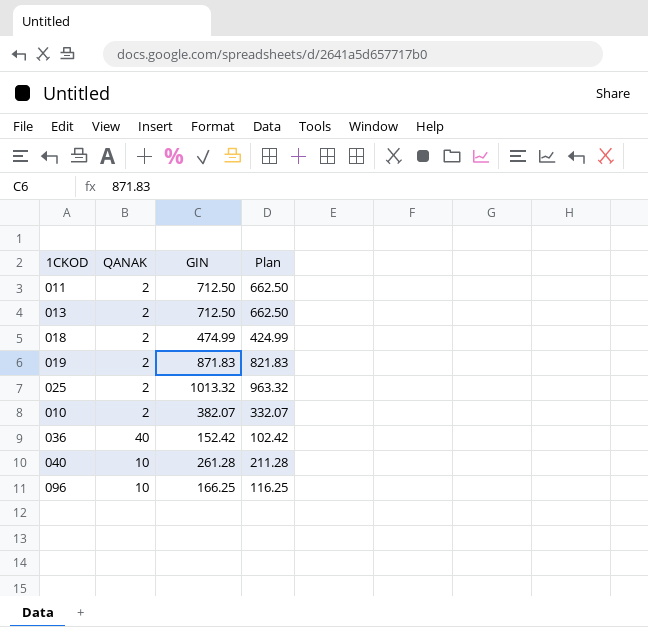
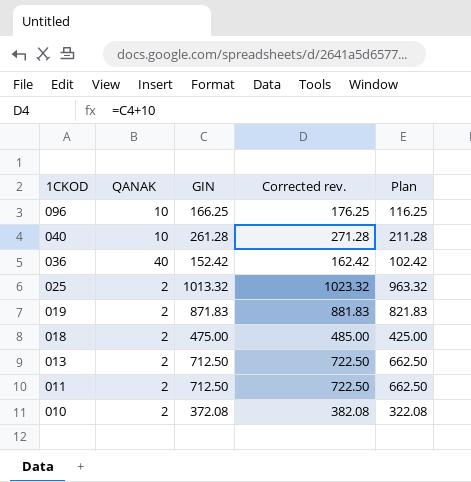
row order: none -> 1CKOD descending
column Corrected rev. | formula: none -> [GIN] + 10
018 | GIN: 474.99 -> 475.00
018 | Plan: 424.99 -> 425.00
010 | GIN: 382.07 -> 372.08
010 | Plan: 332.07 -> 322.08

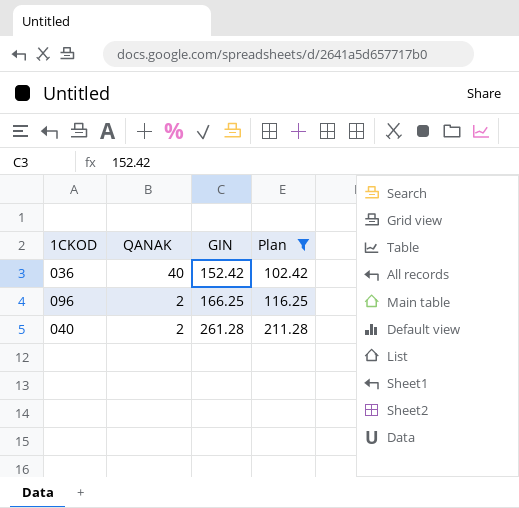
filter: none -> Plan <= 211.28
row order: 1CKOD descending -> QANAK descending
column Corrected rev. | formula: [GIN] + 10 -> none
096 | QANAK: 10 -> 2
040 | QANAK: 10 -> 2

